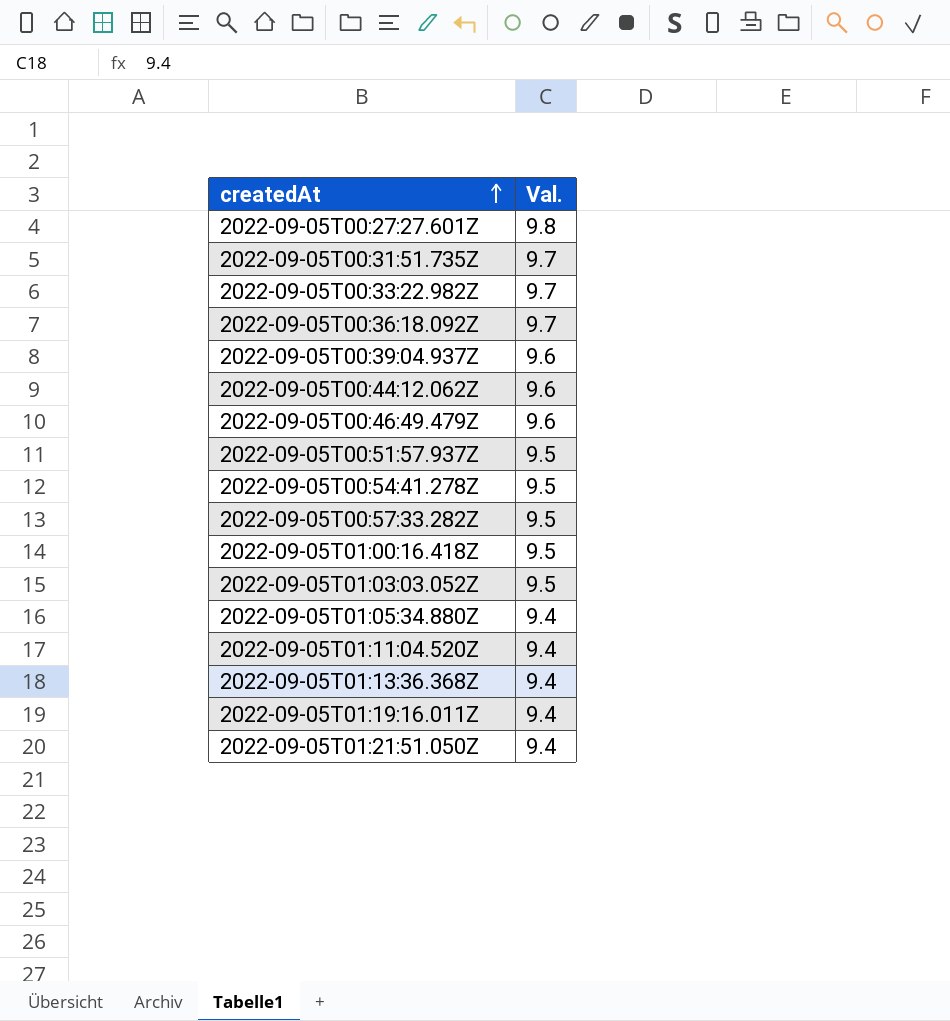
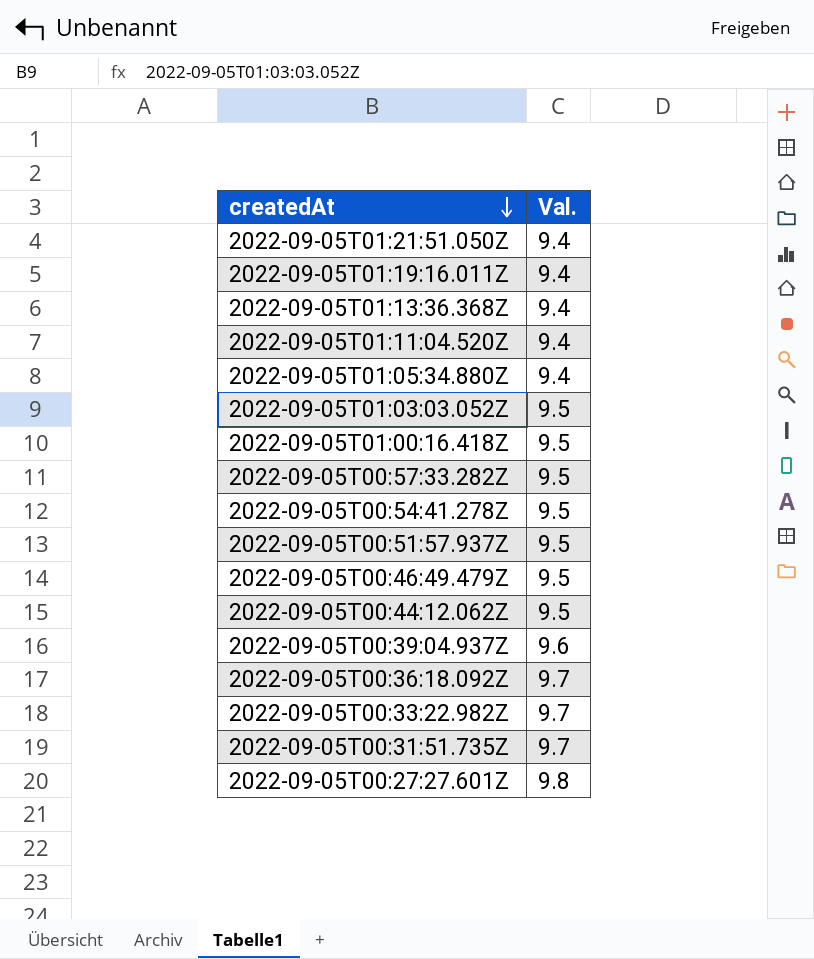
row order: createdAt ascending -> createdAt descending
2022-09-05T00:46:49.479Z | Val.: 9.6 -> 9.5
2022-09-05T00:44:12.062Z | Val.: 9.6 -> 9.5

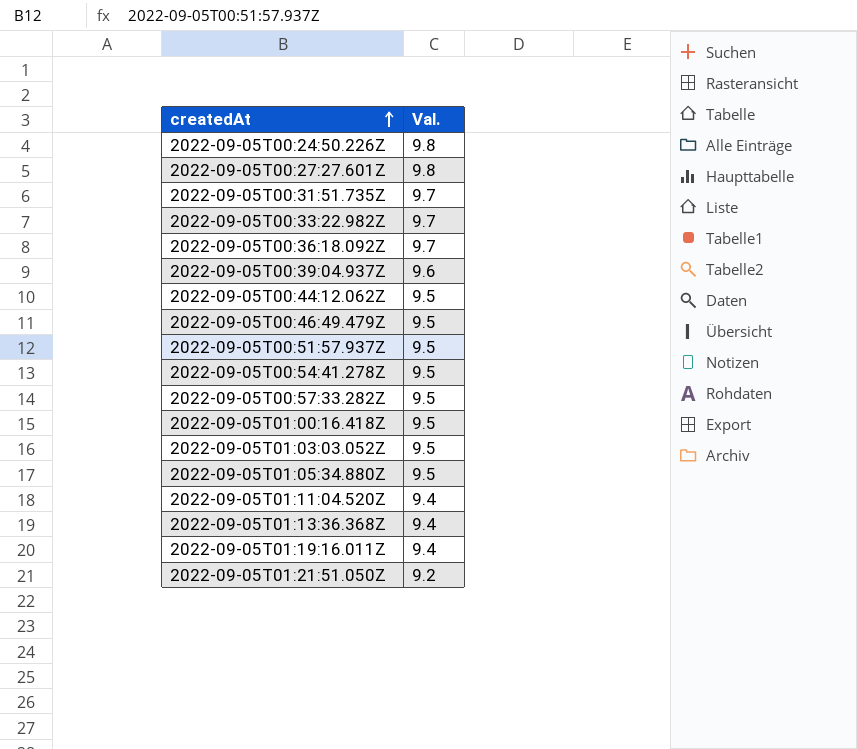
row order: createdAt descending -> createdAt ascending
row 2022-09-05T00:24:50.226Z: none -> 9.8
2022-09-05T01:05:34.880Z | Val.: 9.4 -> 9.5
2022-09-05T01:21:51.050Z | Val.: 9.4 -> 9.2

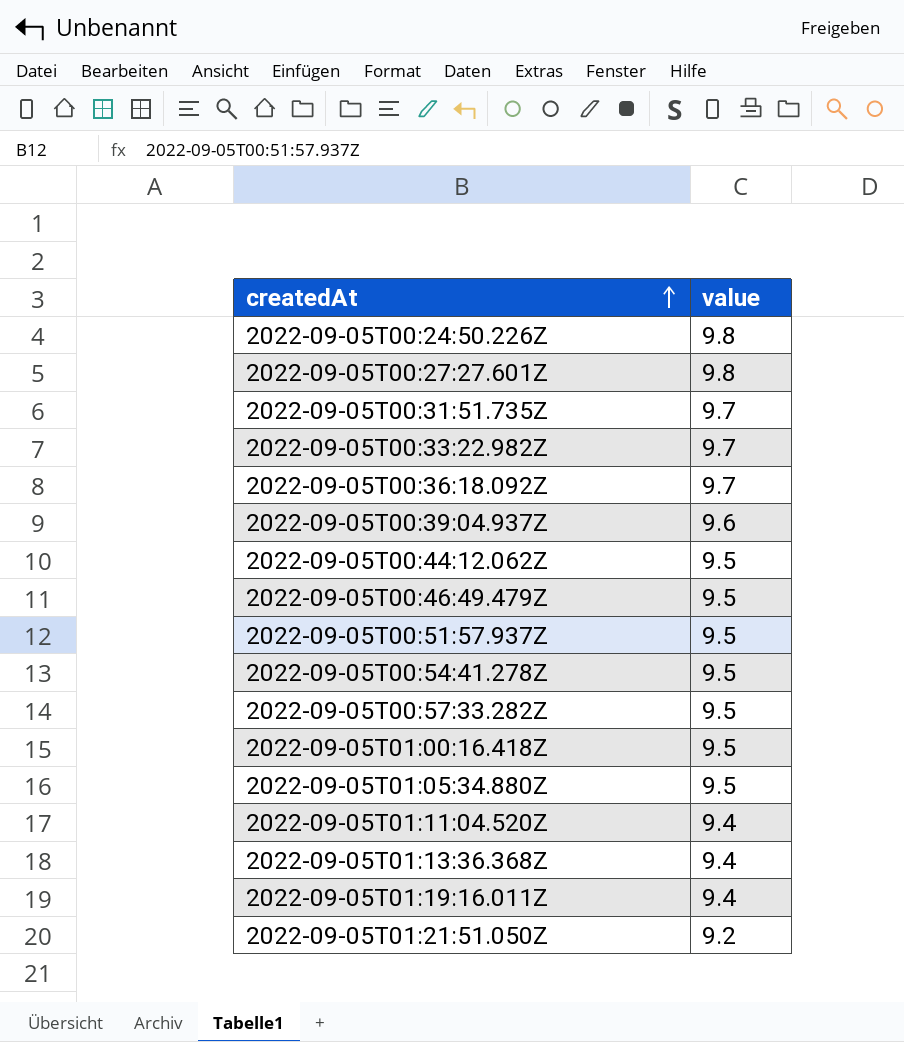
column name: Val. -> value
row 2022-09-05T01:03:03.052Z: 9.5 -> none

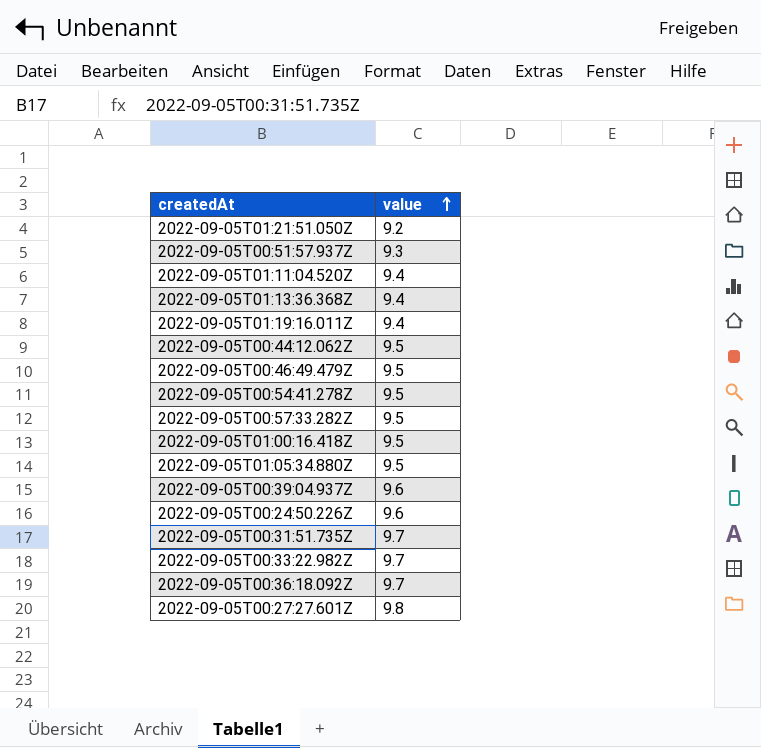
row order: createdAt ascending -> value ascending
2022-09-05T00:51:57.937Z | value: 9.5 -> 9.3
2022-09-05T00:24:50.226Z | value: 9.8 -> 9.6

